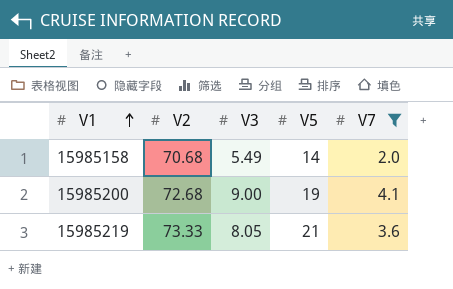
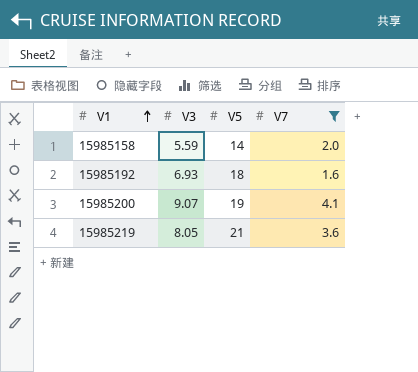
column V2 | position: 2 -> none
15985158 | V3: 5.49 -> 5.59
row 15985192: none -> 6.93 | 18 | 1.6
15985200 | V3: 9.00 -> 9.07

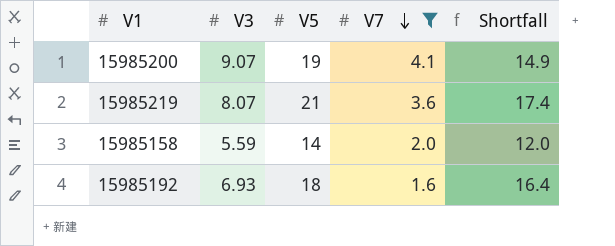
row order: V1 ascending -> V7 descending
column Shortfall | formula: none -> [V5] - [V7]
15985219 | V3: 8.05 -> 8.07

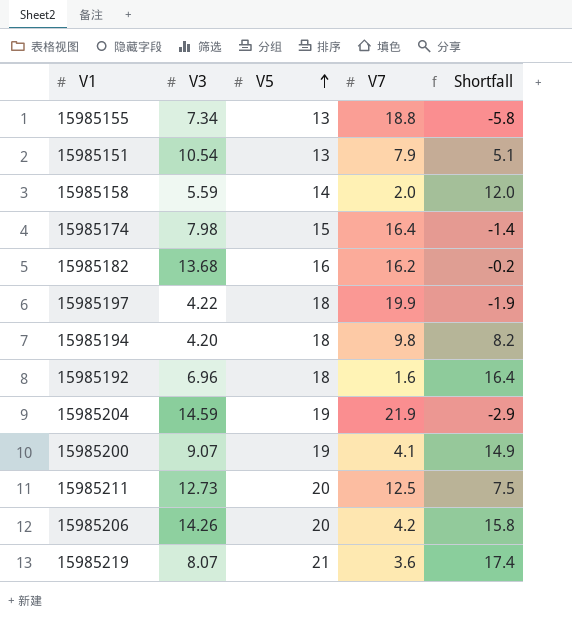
filter: V7 <= 4.1 -> none
row order: V7 descending -> V5 ascending
15985192 | V3: 6.93 -> 6.96

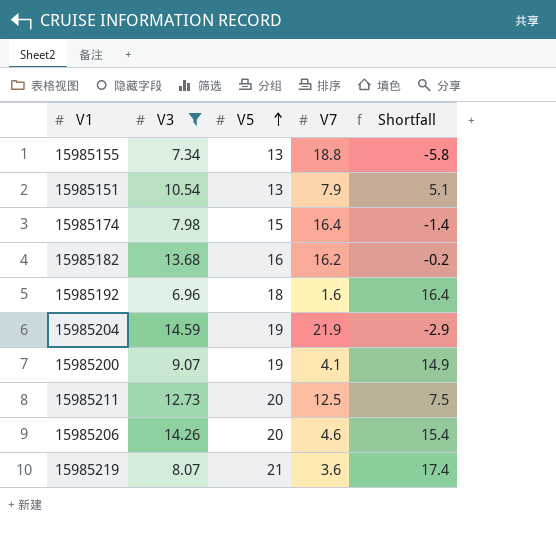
filter: none -> V3 >= 6.96
15985206 | V7: 4.2 -> 4.6
15985206 | Shortfall: 15.8 -> 15.4

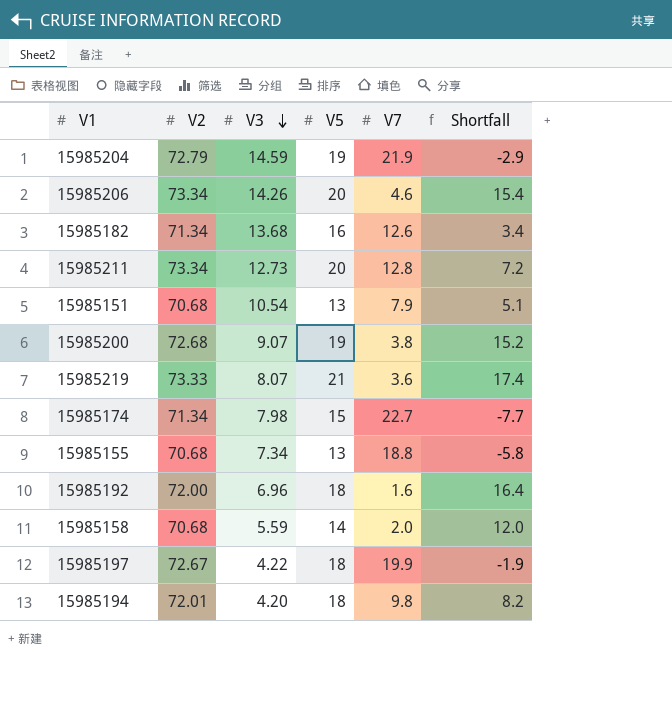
filter: V3 >= 6.96 -> none
row order: V5 ascending -> V3 descending
column V2 | position: none -> 2
15985182 | V7: 16.2 -> 12.6
15985182 | Shortfall: -0.2 -> 3.4
15985211 | V7: 12.5 -> 12.8
15985211 | Shortfall: 7.5 -> 7.2
15985200 | V7: 4.1 -> 3.8
15985200 | Shortfall: 14.9 -> 15.2
15985174 | V7: 16.4 -> 22.7
15985174 | Shortfall: -1.4 -> -7.7

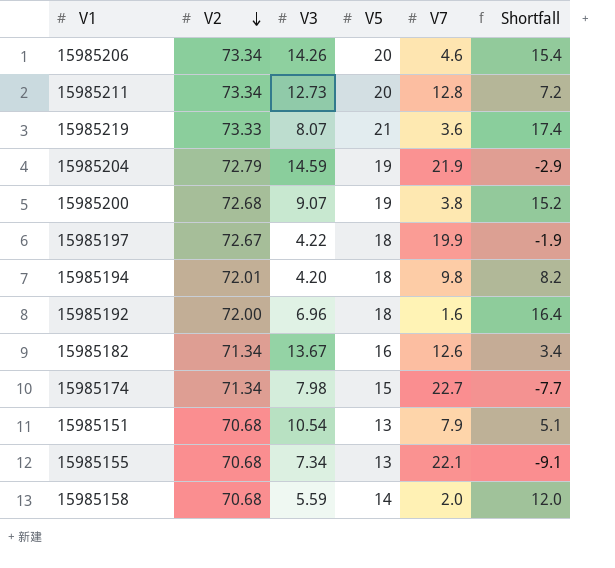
row order: V3 descending -> V2 descending
15985182 | V3: 13.68 -> 13.67
15985155 | V7: 18.8 -> 22.1
15985155 | Shortfall: -5.8 -> -9.1

